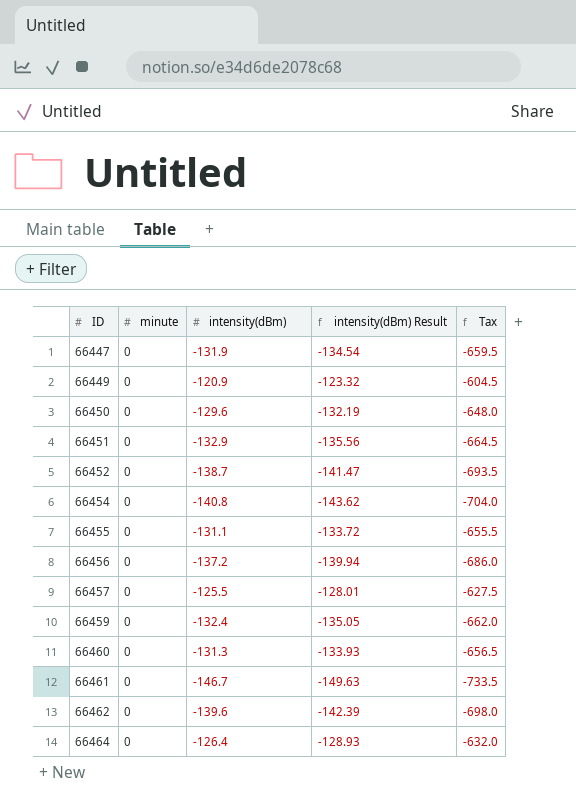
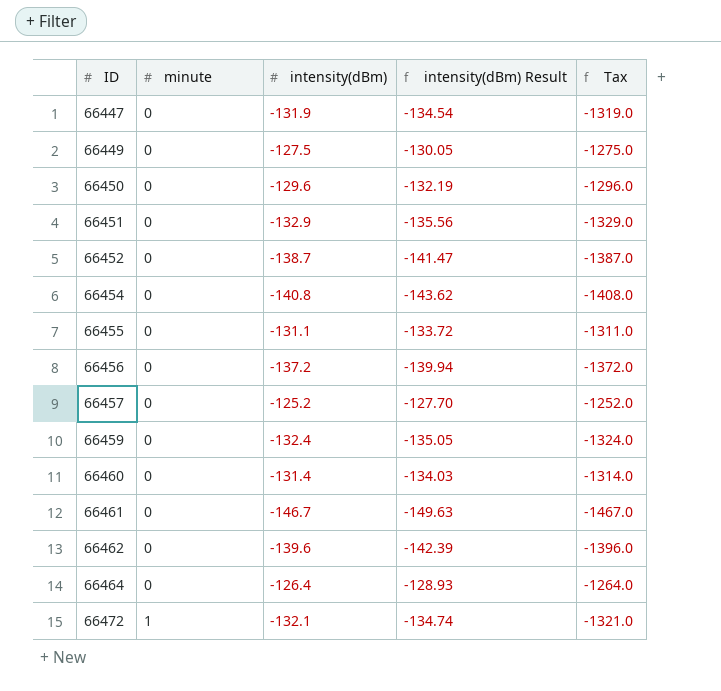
column Tax | formula: [intensity(dBm)] * 5 -> [intensity(dBm)] * 10
66449 | intensity(dBm): -120.9 -> -127.5
66449 | intensity(dBm) Result: -123.32 -> -130.05
66457 | intensity(dBm): -125.5 -> -125.2
66457 | intensity(dBm) Result: -128.01 -> -127.70
66460 | intensity(dBm): -131.3 -> -131.4
66460 | intensity(dBm) Result: -133.93 -> -134.03
row 66472: none -> 1 | -132.1 | -134.74 | -1321.0

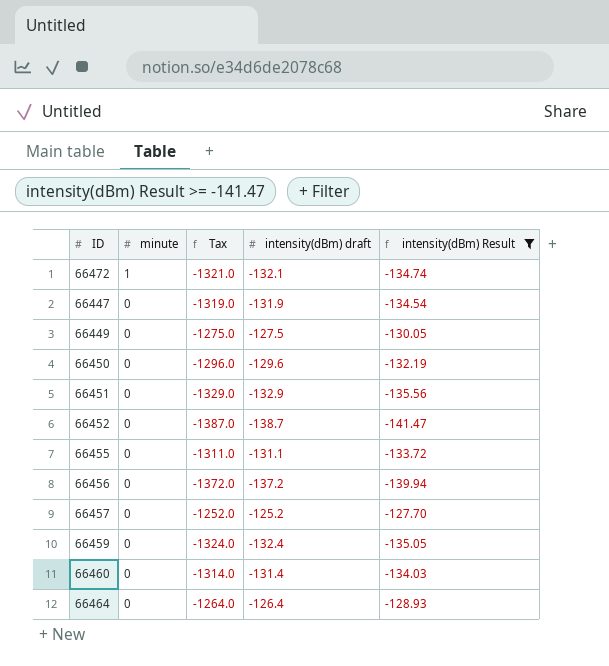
filter: none -> intensity(dBm) Result >= -141.47
row order: ID ascending -> minute descending
column Tax | position: 5 -> 3
column name: intensity(dBm) -> intensity(dBm) draft

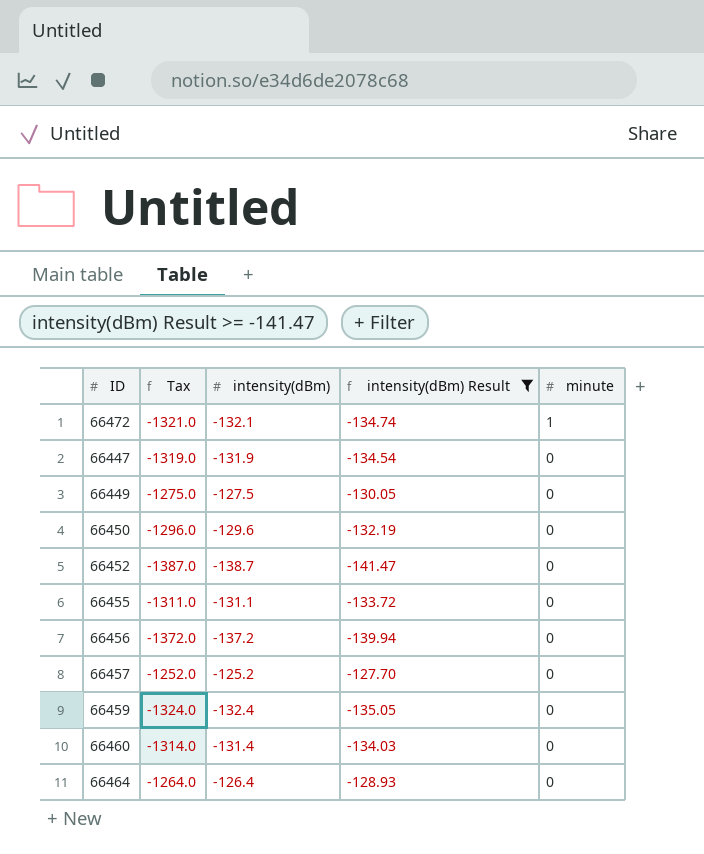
column name: intensity(dBm) draft -> intensity(dBm)
column minute | position: 2 -> 5
row 66451: 0 | -1329.0 | -132.9 | -135.56 -> none

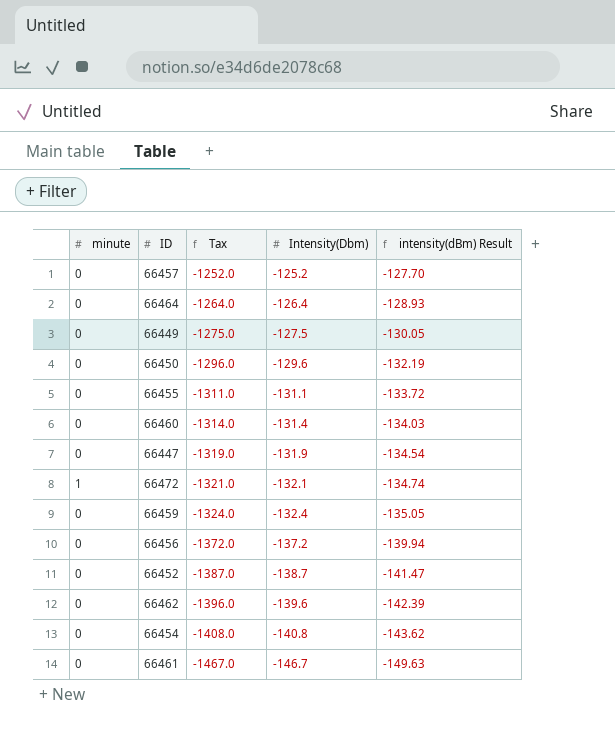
filter: intensity(dBm) Result >= -141.47 -> none
row order: minute descending -> Tax descending
column minute | position: 5 -> 1
column name: intensity(dBm) -> Intensity(Dbm)

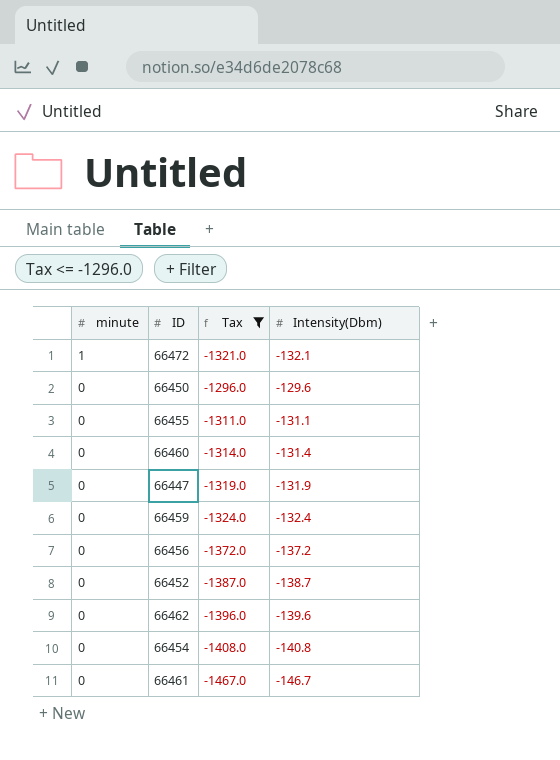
filter: none -> Tax <= -1296.0
row order: Tax descending -> minute descending
column intensity(dBm) Result | formula: [Intensity(Dbm)] * 1.02 -> none

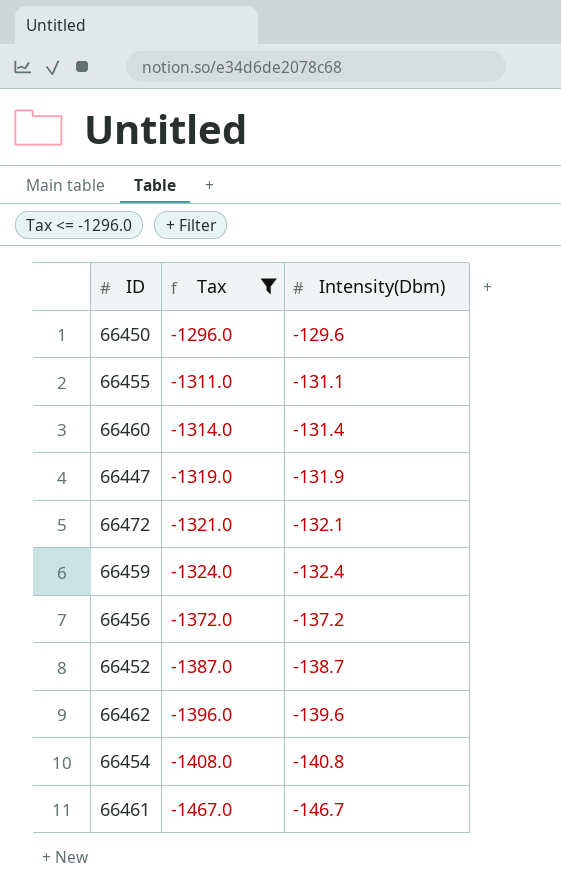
row order: minute descending -> Tax descending
column minute | position: 1 -> none

